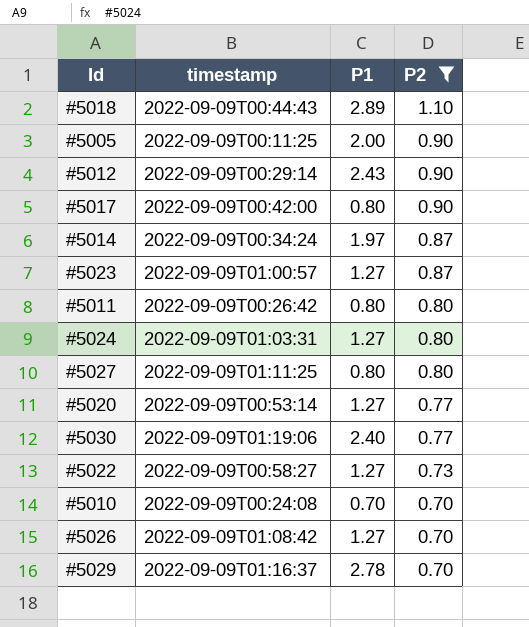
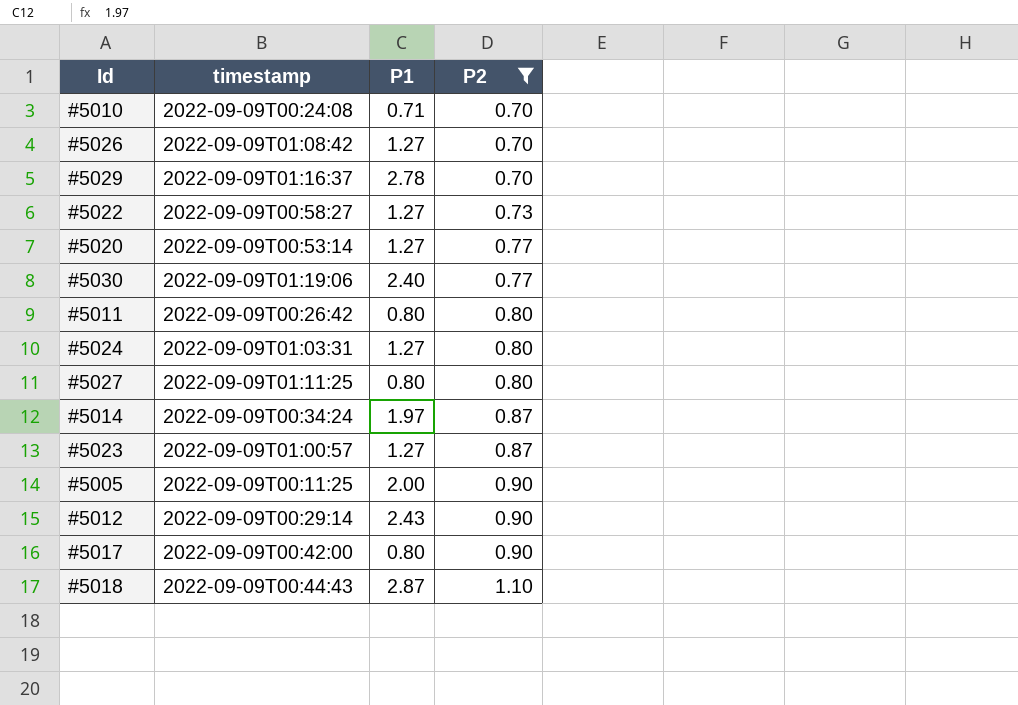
row order: P2 descending -> P2 ascending
#5010 | P1: 0.70 -> 0.71
#5018 | P1: 2.89 -> 2.87

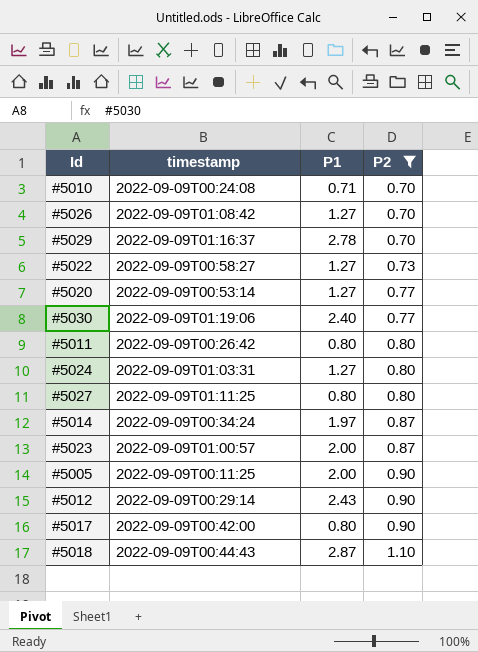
#5023 | P1: 1.27 -> 2.00

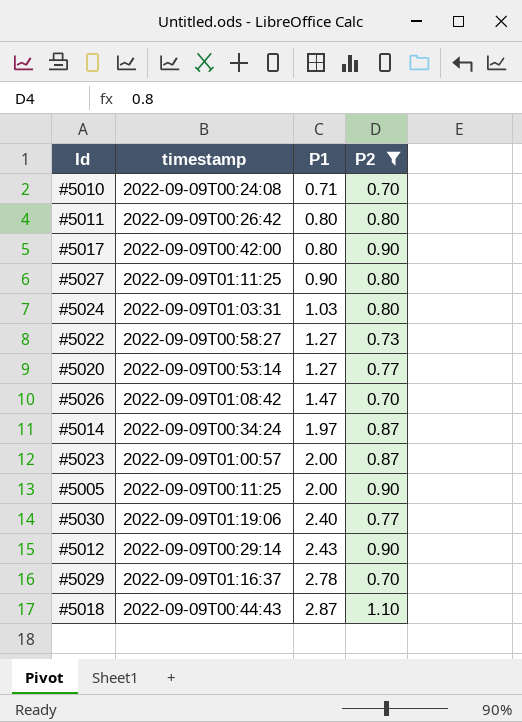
row order: P2 ascending -> P1 ascending
#5027 | P1: 0.80 -> 0.90
#5024 | P1: 1.27 -> 1.03
#5026 | P1: 1.27 -> 1.47

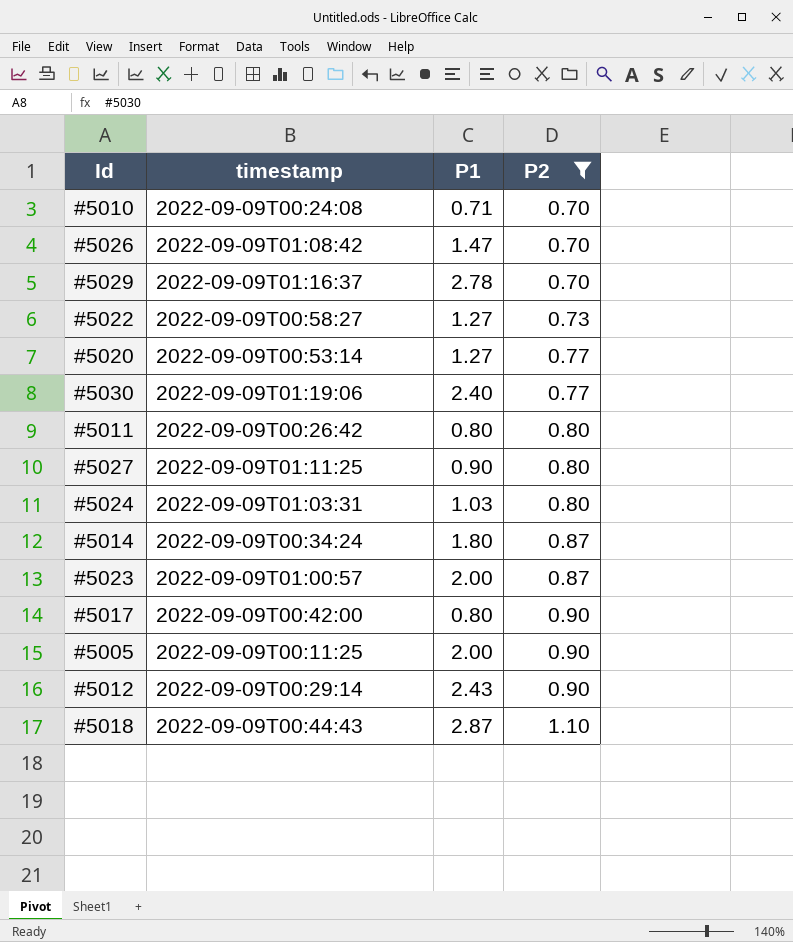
row order: P1 ascending -> P2 ascending
#5014 | P1: 1.97 -> 1.80

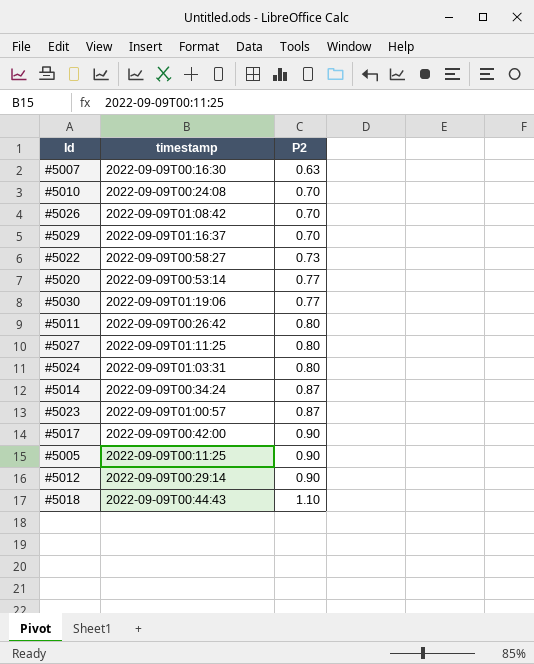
filter: P2 != 0.63 -> none
column P1 | position: 3 -> none

